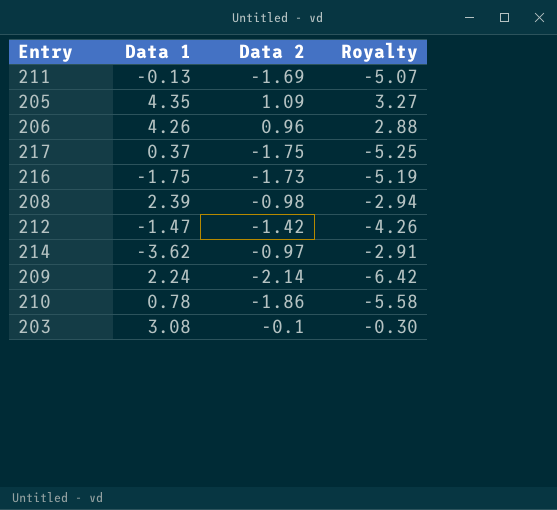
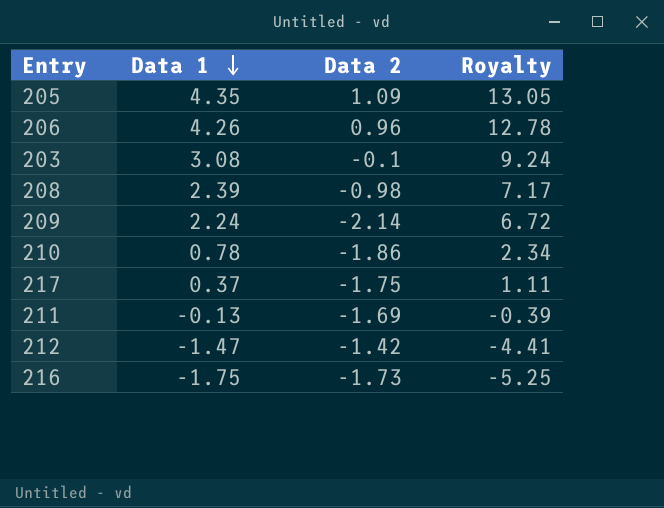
row order: none -> Data 1 descending
column Royalty | formula: [Data 2] * 3 -> [Data 1] * 3
row 214: -3.62 | -0.97 | -2.91 -> none

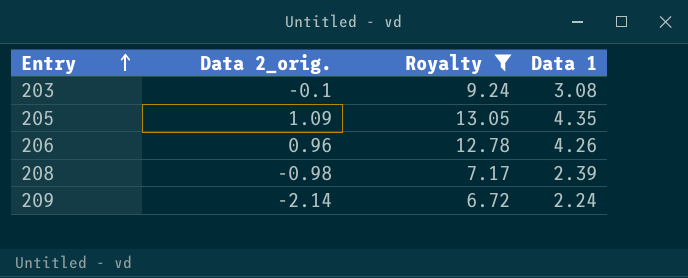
filter: none -> Royalty >= 6.72
row order: Data 1 descending -> Entry ascending
column name: Data 2 -> Data 2_orig.
column Data 1 | position: 2 -> 4

